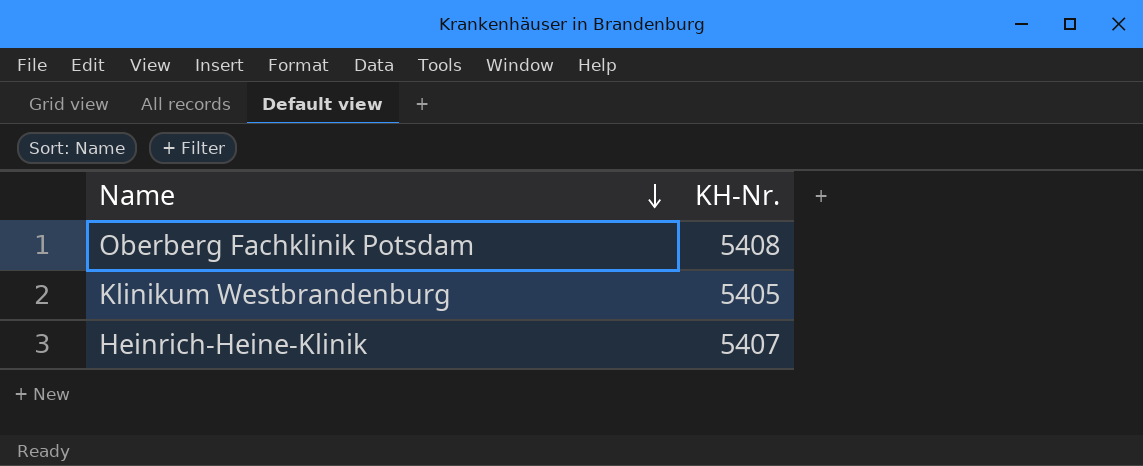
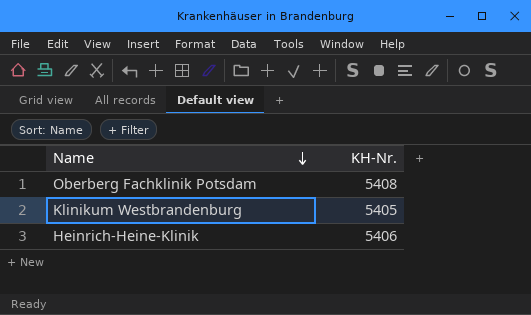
Heinrich-Heine-Klinik | KH-Nr.: 5407 -> 5406

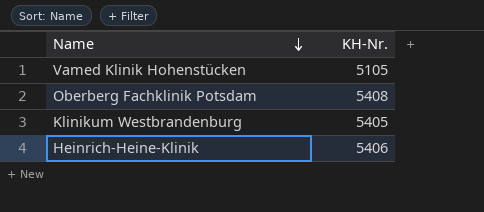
row Vamed Klinik Hohenstücken: none -> 5105

